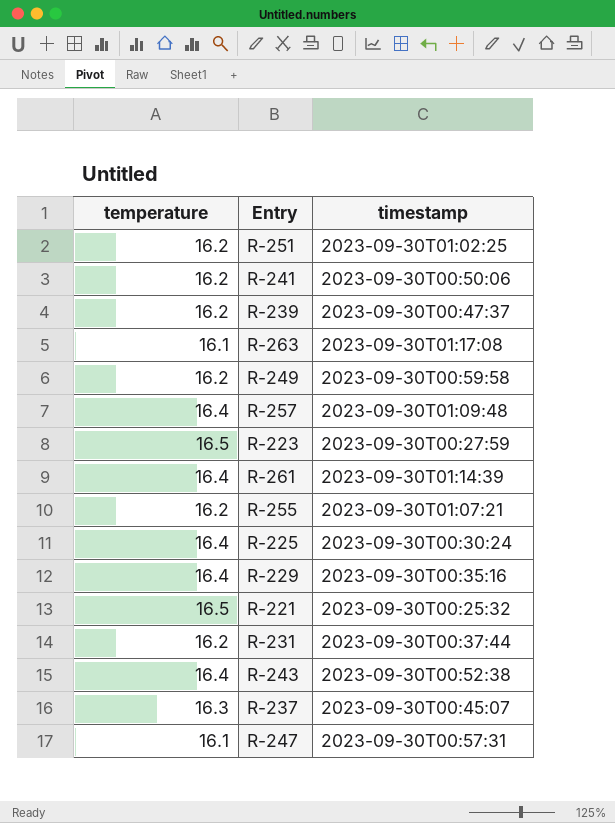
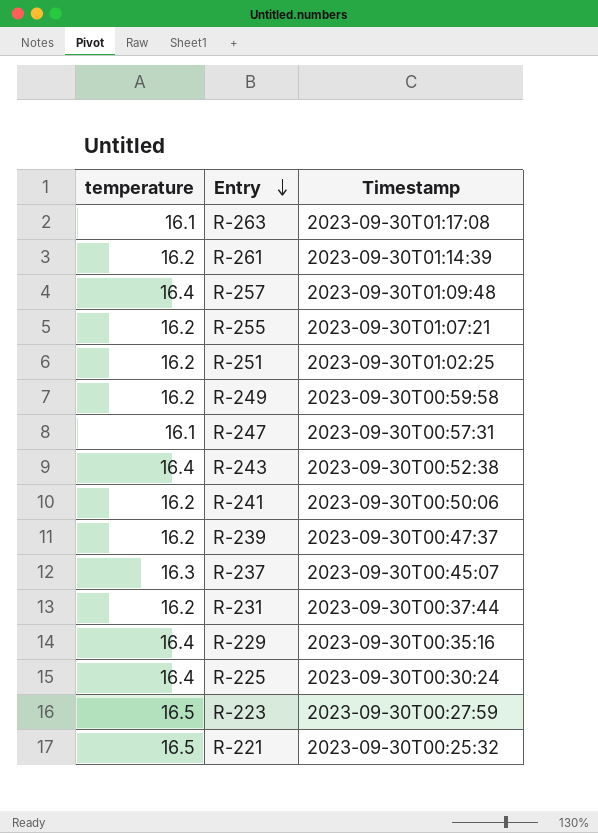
row order: none -> Entry descending
column name: timestamp -> Timestamp
R-261 | temperature: 16.4 -> 16.2

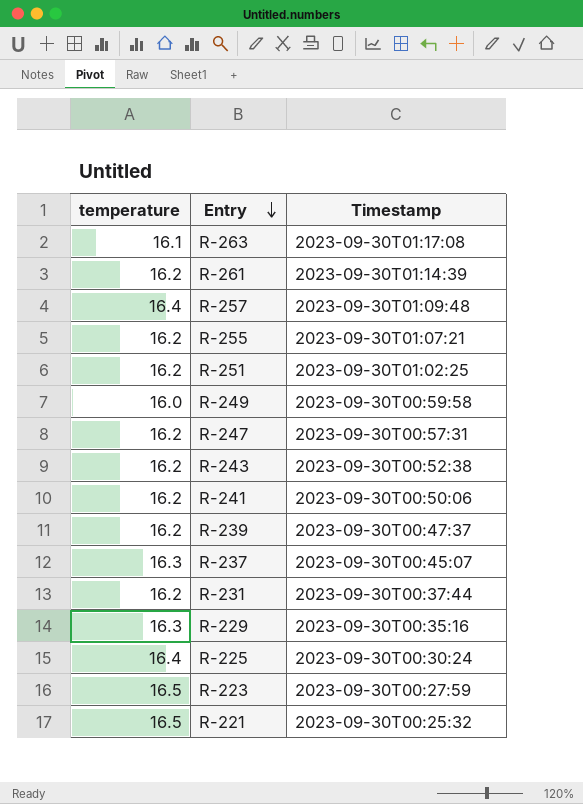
R-249 | temperature: 16.2 -> 16.0
R-247 | temperature: 16.1 -> 16.2
R-243 | temperature: 16.4 -> 16.2
R-229 | temperature: 16.4 -> 16.3

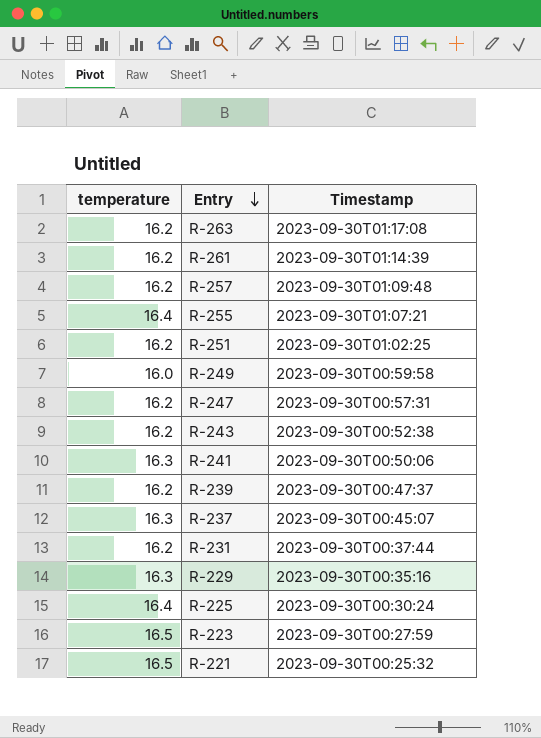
R-263 | temperature: 16.1 -> 16.2
R-257 | temperature: 16.4 -> 16.2
R-255 | temperature: 16.2 -> 16.4
R-241 | temperature: 16.2 -> 16.3

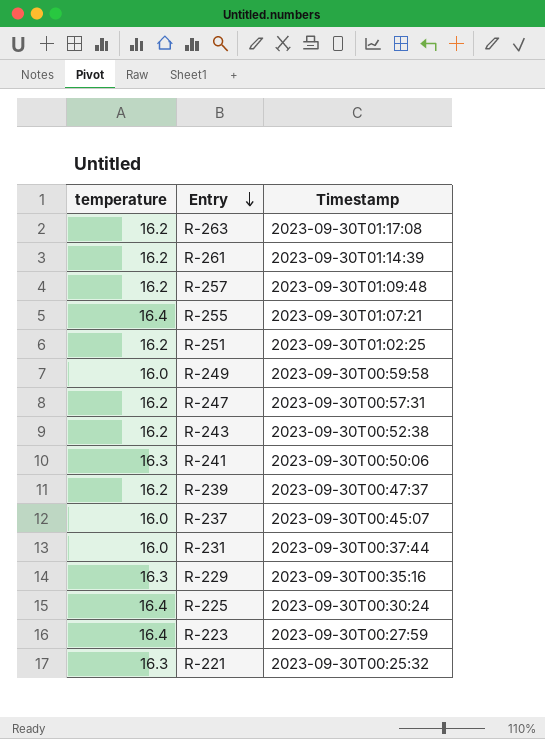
R-237 | temperature: 16.3 -> 16.0
R-231 | temperature: 16.2 -> 16.0
R-223 | temperature: 16.5 -> 16.4
R-221 | temperature: 16.5 -> 16.3

